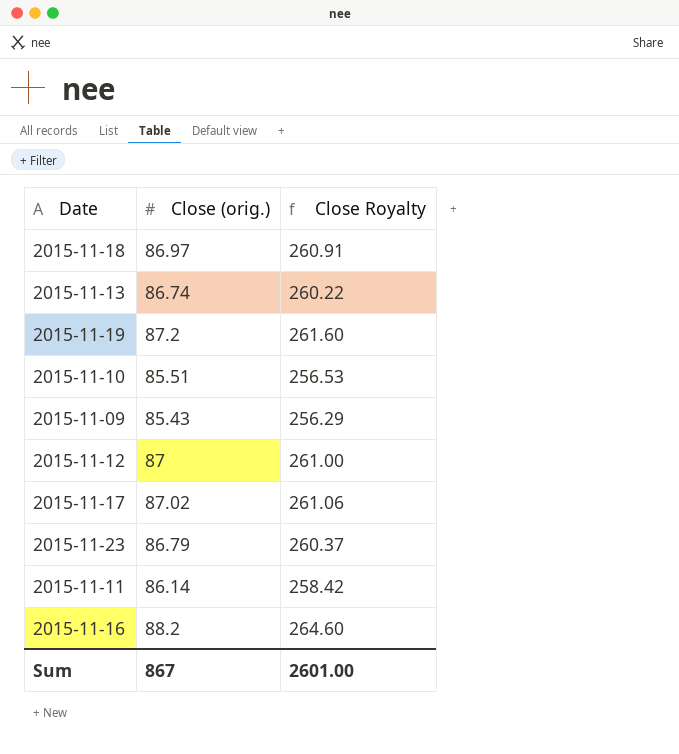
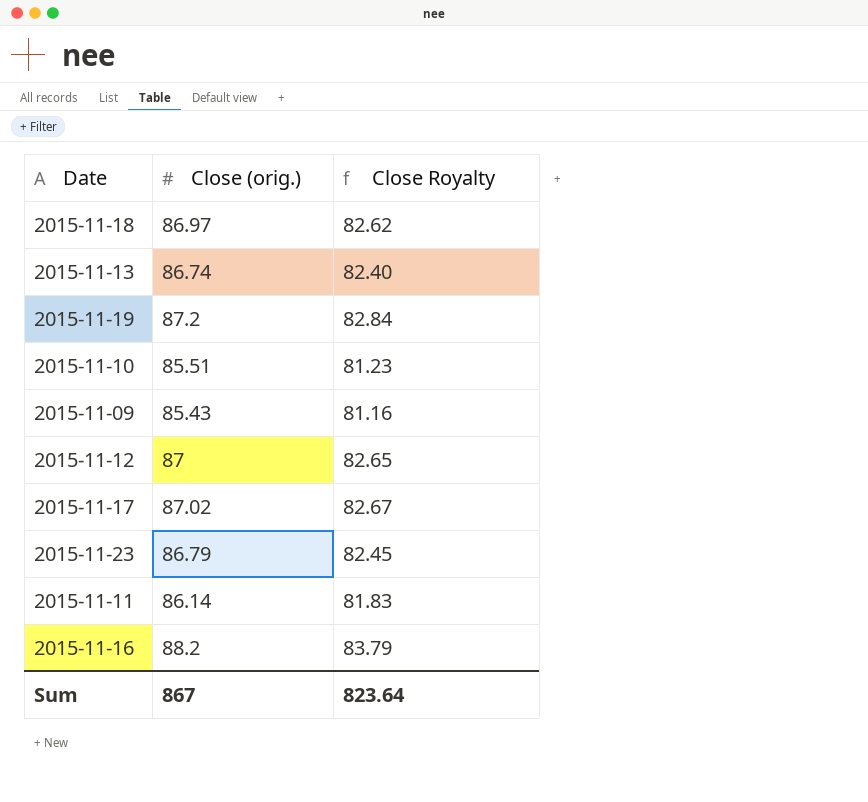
column Close Royalty | formula: [Close (orig.)] * 3 -> [Close (orig.)] * 0.95
Sum | Close Royalty: 2601.00 -> 823.64

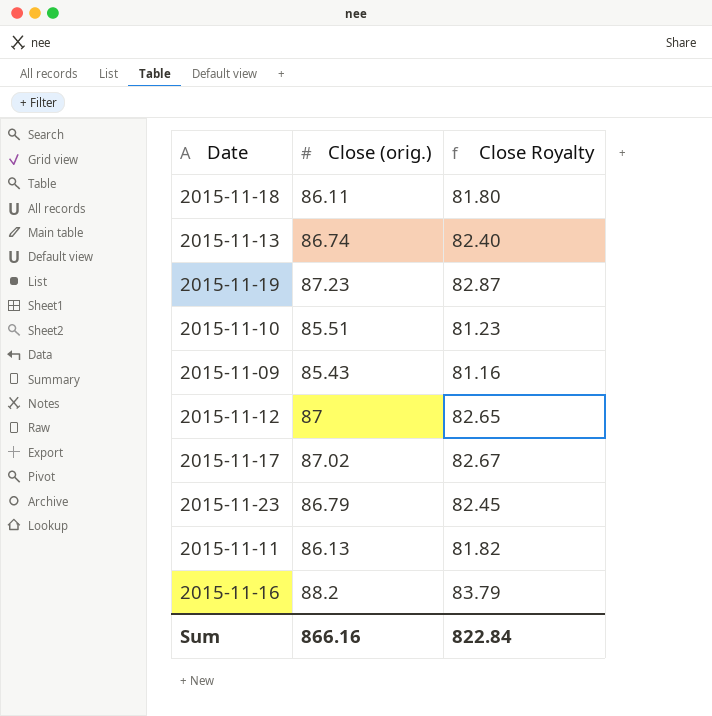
2015-11-18 | Close (orig.): 86.97 -> 86.11
2015-11-18 | Close Royalty: 82.62 -> 81.80
2015-11-19 | Close (orig.): 87.2 -> 87.23
2015-11-19 | Close Royalty: 82.84 -> 82.87
2015-11-11 | Close (orig.): 86.14 -> 86.13
2015-11-11 | Close Royalty: 81.83 -> 81.82
Sum | Close (orig.): 867 -> 866.16
Sum | Close Royalty: 823.64 -> 822.84

